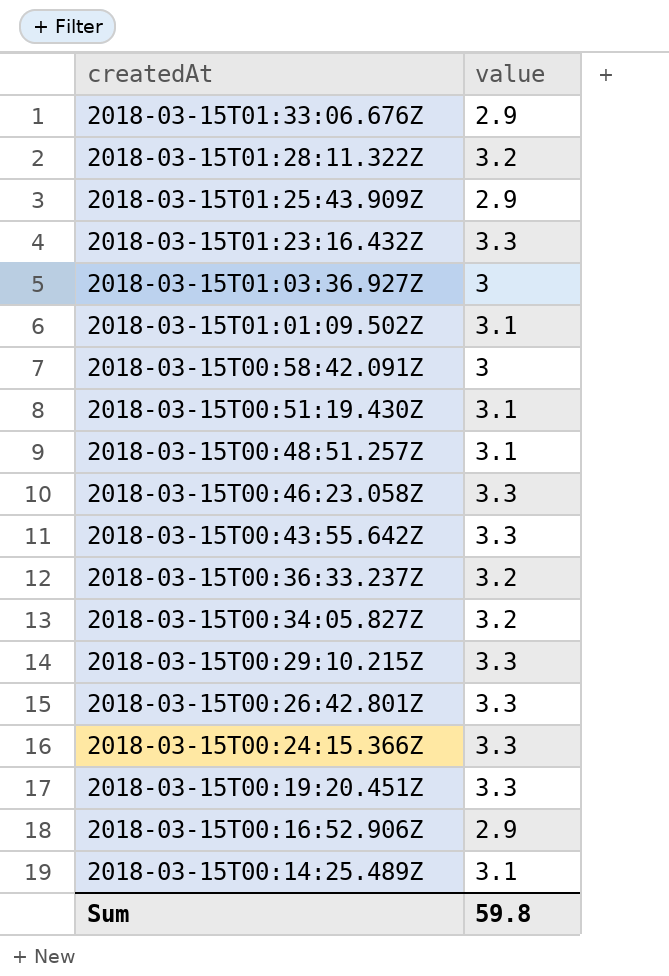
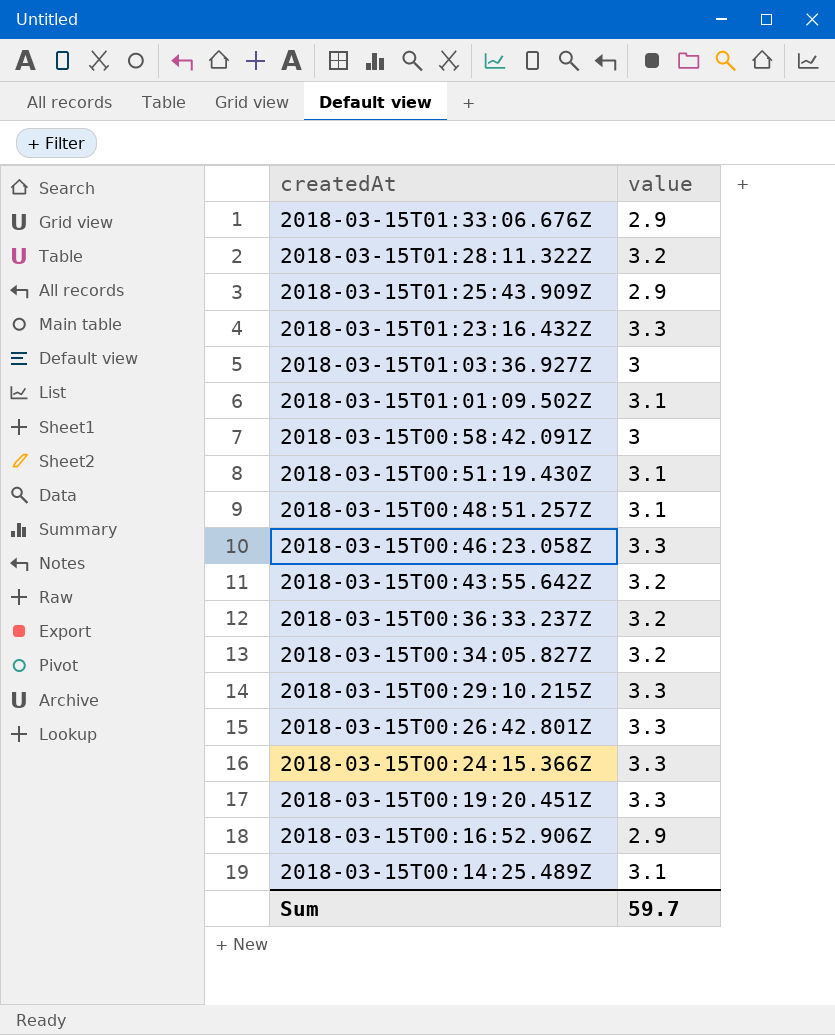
2018-03-15T00:43:55.642Z | value: 3.3 -> 3.2
Sum | value: 59.8 -> 59.7

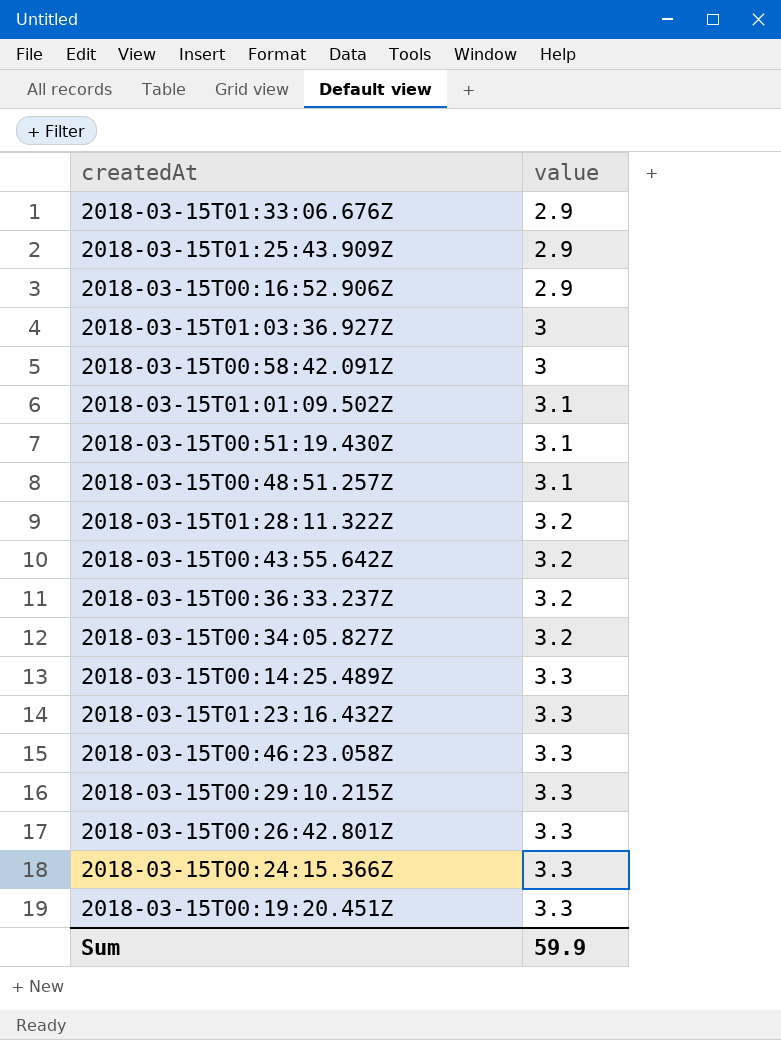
row order: createdAt descending -> value ascending
2018-03-15T00:14:25.489Z | value: 3.1 -> 3.3
Sum | value: 59.7 -> 59.9

